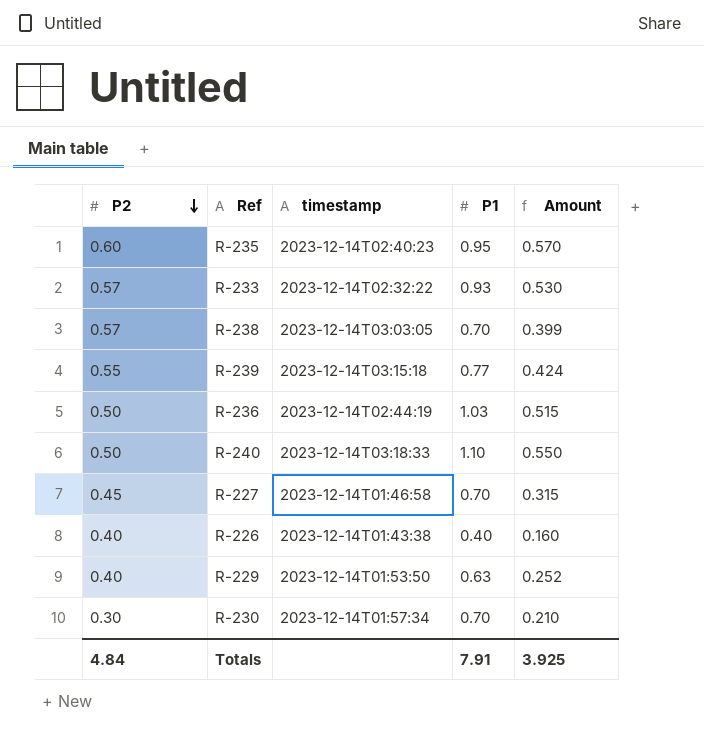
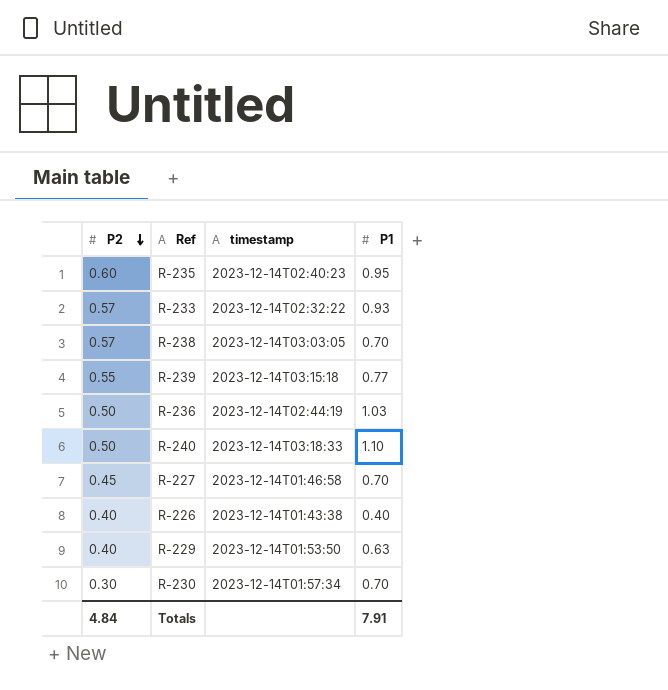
column Amount | formula: [P2] * [P1] -> none

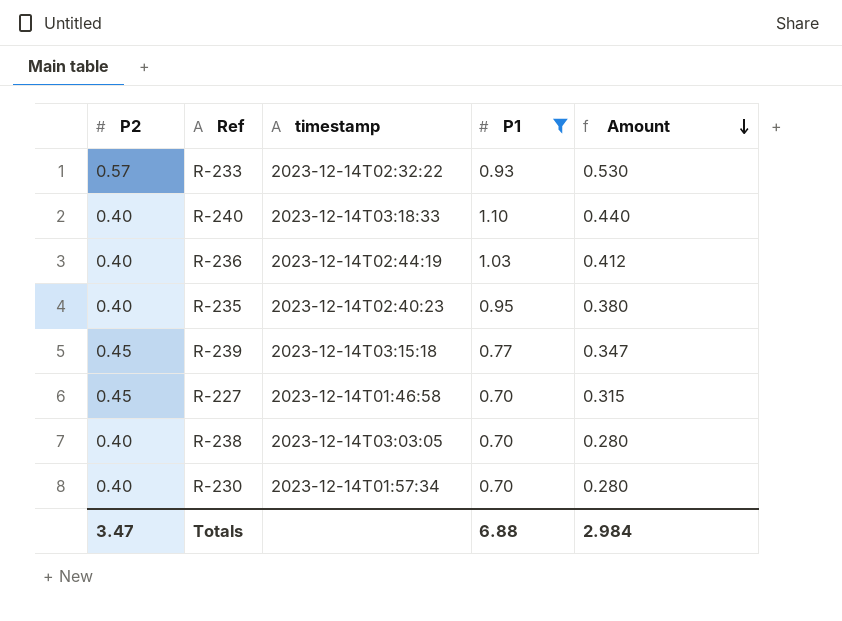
filter: none -> P1 >= 0.70
row order: P2 descending -> Amount descending
column Amount | formula: none -> [P2] * [P1]
R-240 | P2: 0.50 -> 0.40
R-236 | P2: 0.50 -> 0.40
R-235 | P2: 0.60 -> 0.40
R-239 | P2: 0.55 -> 0.45
R-238 | P2: 0.57 -> 0.40
R-230 | P2: 0.30 -> 0.40
Totals | P2: 4.84 -> 3.47
Totals | P1: 7.91 -> 6.88

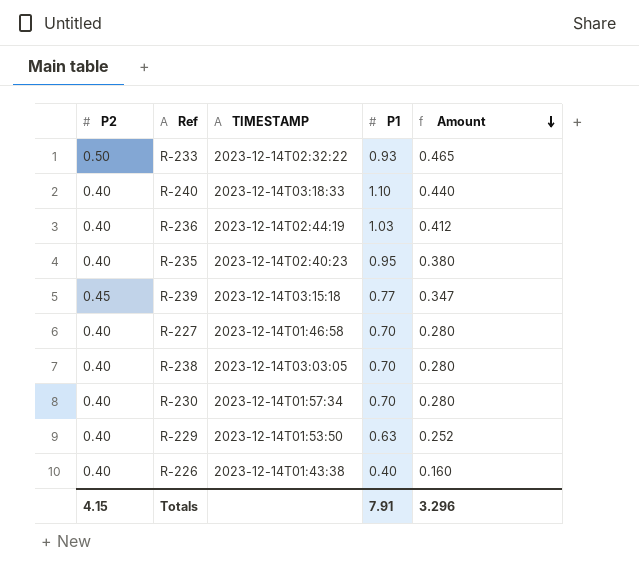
filter: P1 >= 0.70 -> none
column name: timestamp -> TIMESTAMP
R-233 | P2: 0.57 -> 0.50
R-233 | Amount: 0.530 -> 0.465
R-227 | P2: 0.45 -> 0.40
R-227 | Amount: 0.315 -> 0.280
Totals | P2: 3.47 -> 4.15
Totals | P1: 6.88 -> 7.91
Totals | Amount: 2.984 -> 3.296

